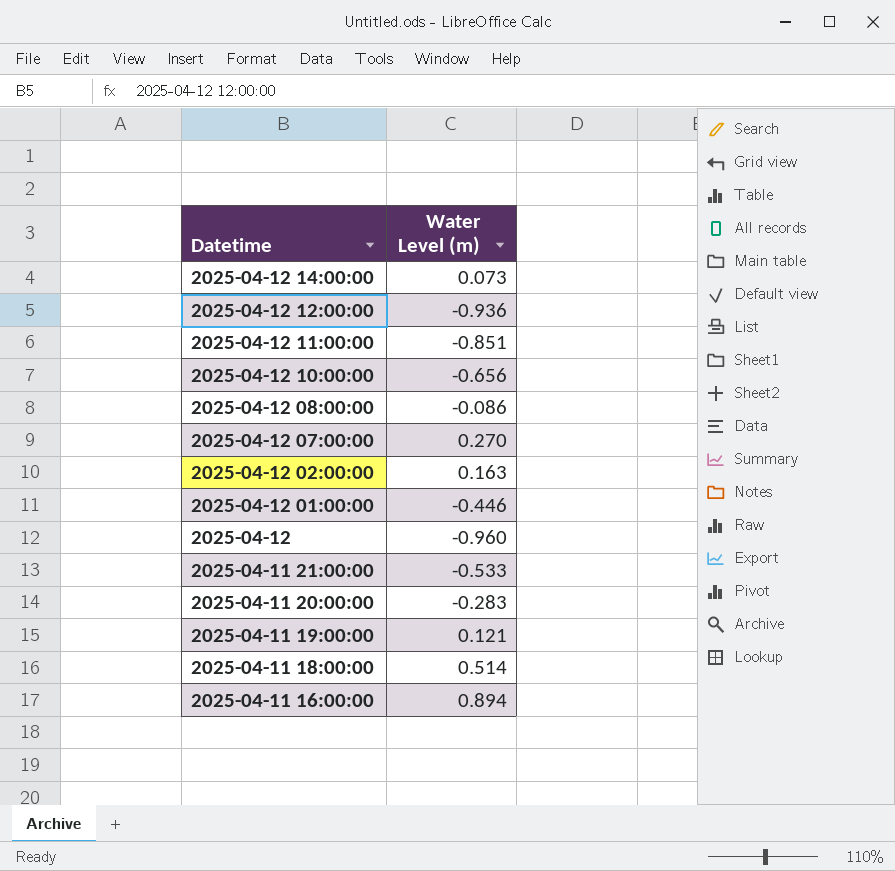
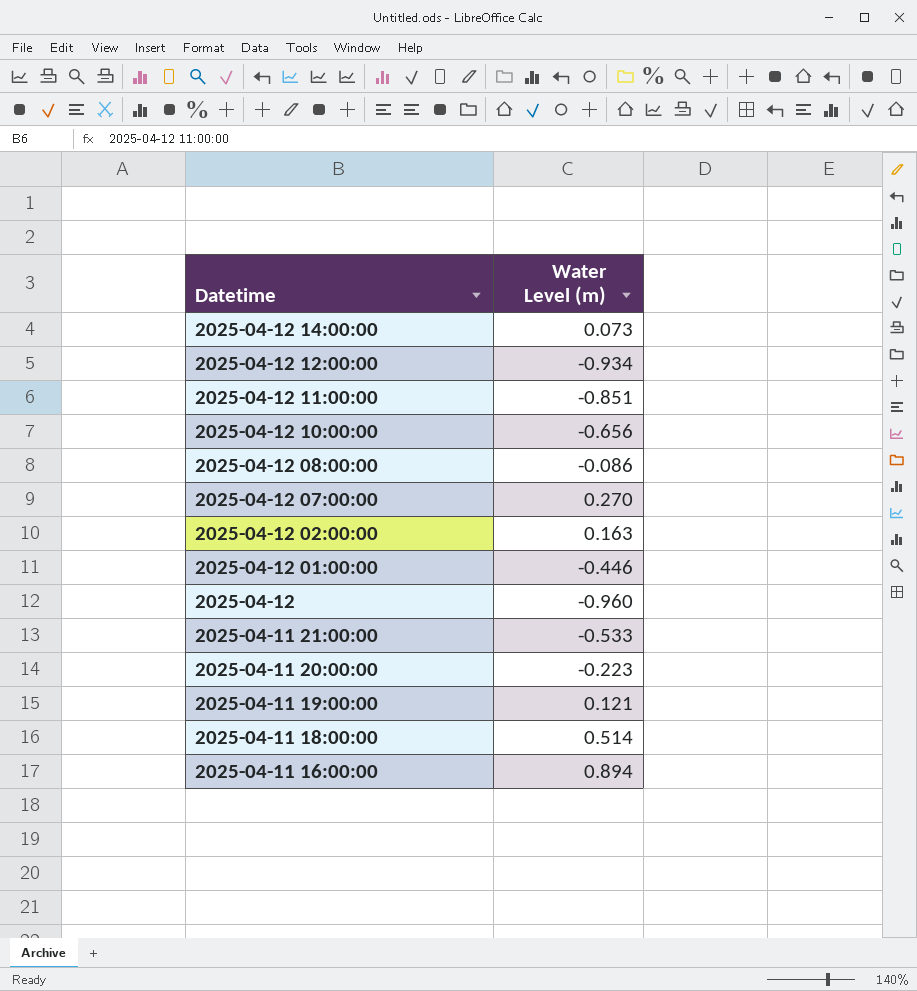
2025-04-12 12:00:00 | Water Level (m): -0.936 -> -0.934
2025-04-11 20:00:00 | Water Level (m): -0.283 -> -0.223

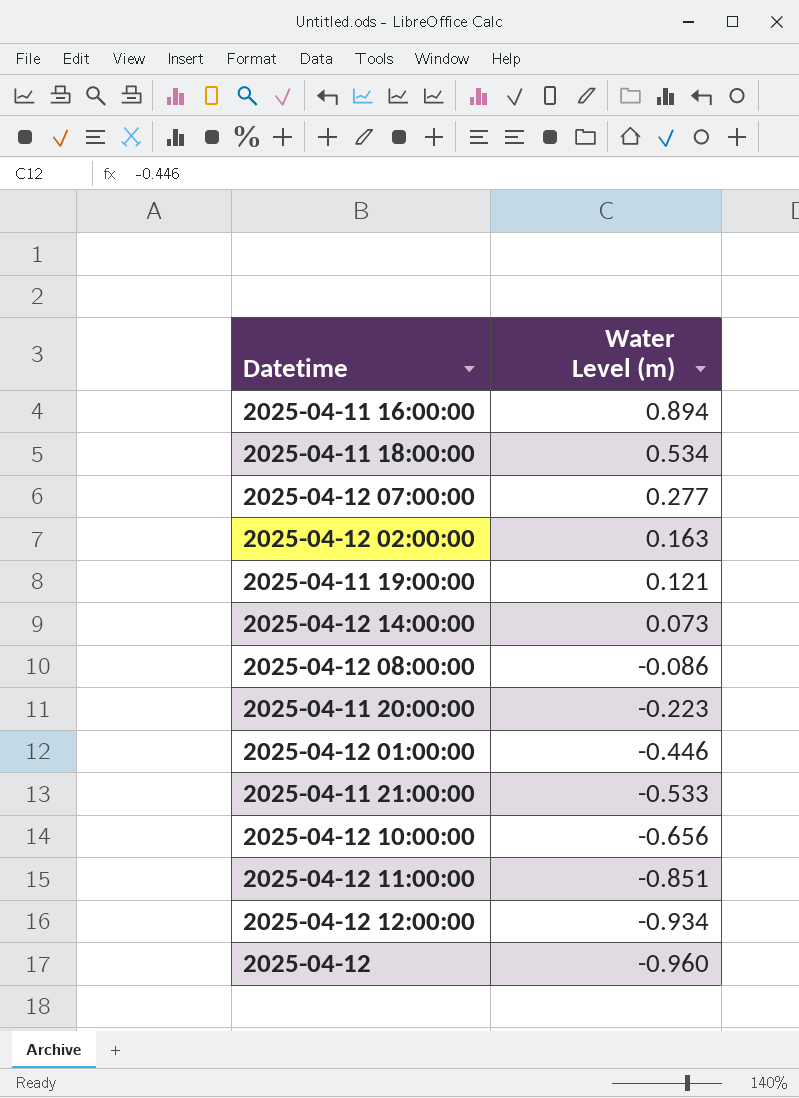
row order: Datetime descending -> Water Level (m) descending
2025-04-11 18:00:00 | Water Level (m): 0.514 -> 0.534
2025-04-12 07:00:00 | Water Level (m): 0.270 -> 0.277

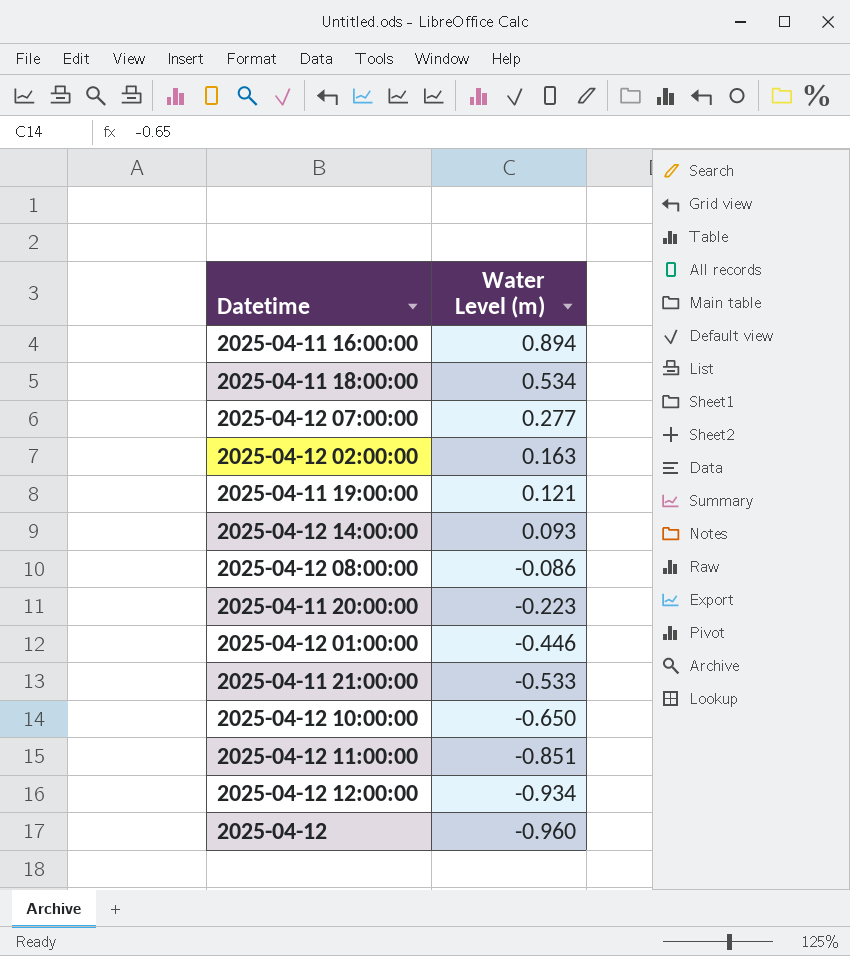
2025-04-12 14:00:00 | Water Level (m): 0.073 -> 0.093
2025-04-12 10:00:00 | Water Level (m): -0.656 -> -0.650

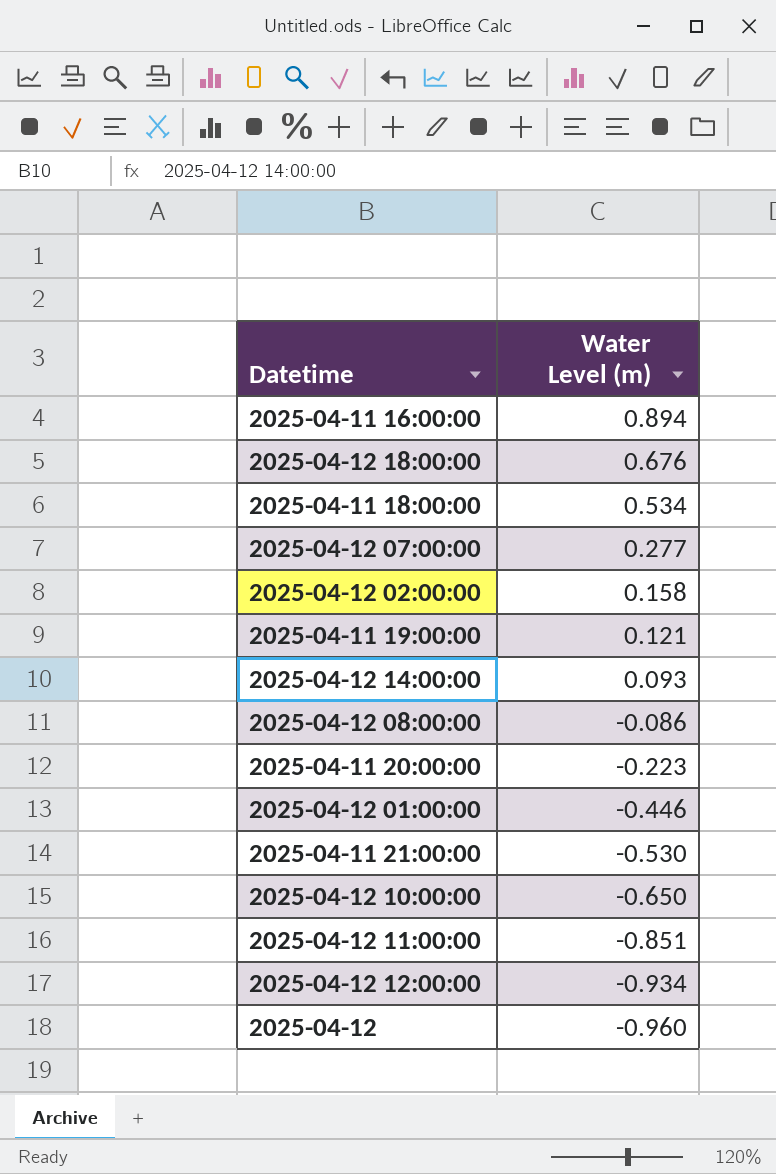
row 2025-04-12 18:00:00: none -> 0.676
2025-04-12 02:00:00 | Water Level (m): 0.163 -> 0.158
2025-04-11 21:00:00 | Water Level (m): -0.533 -> -0.530

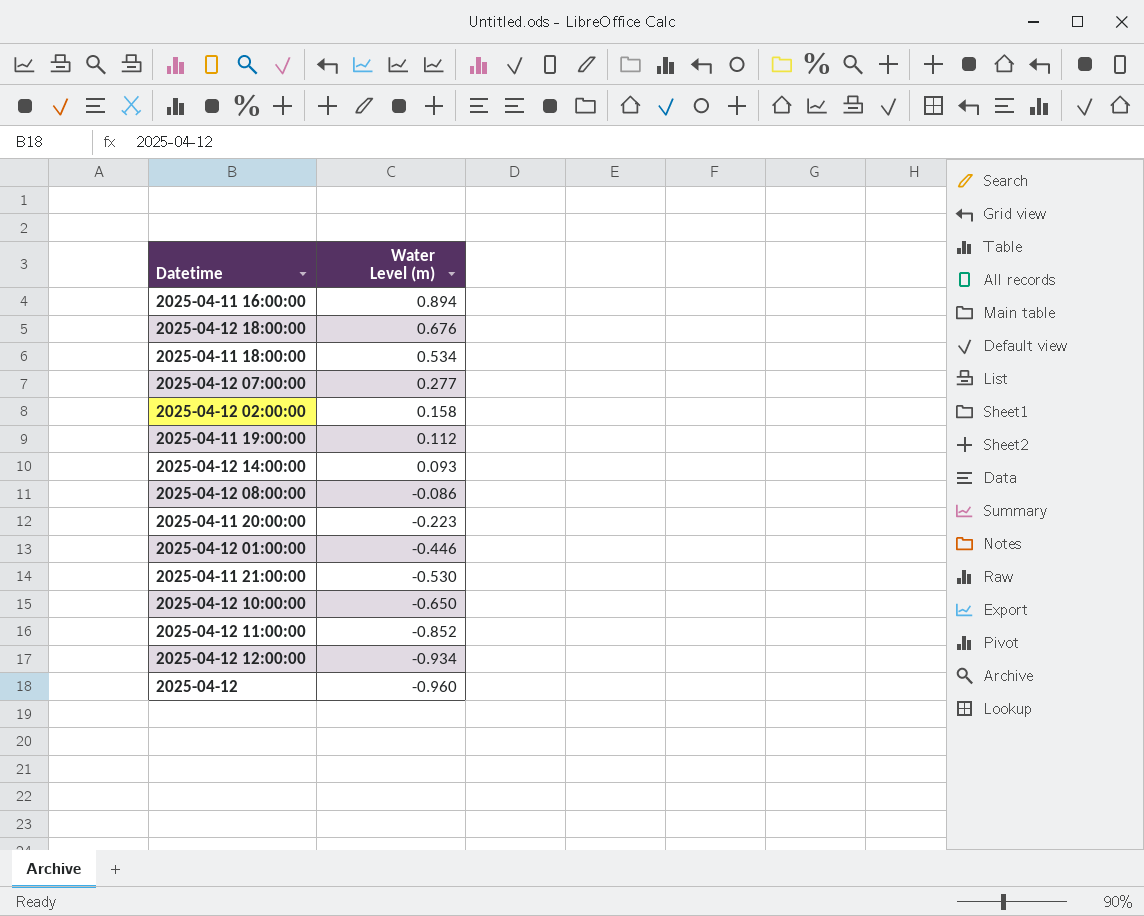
2025-04-11 19:00:00 | Water Level (m): 0.121 -> 0.112
2025-04-12 11:00:00 | Water Level (m): -0.851 -> -0.852

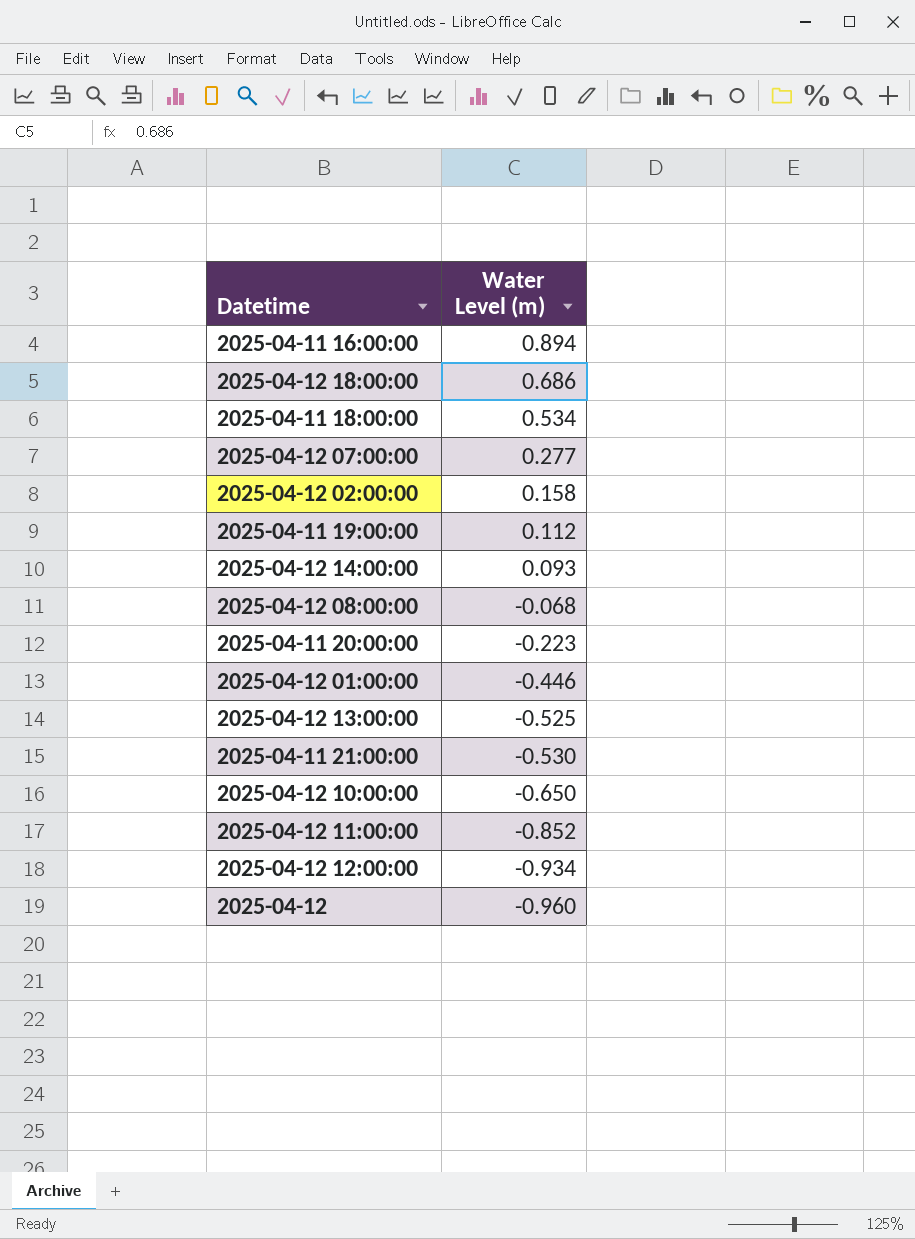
2025-04-12 18:00:00 | Water Level (m): 0.676 -> 0.686
2025-04-12 08:00:00 | Water Level (m): -0.086 -> -0.068
row 2025-04-12 13:00:00: none -> -0.525

